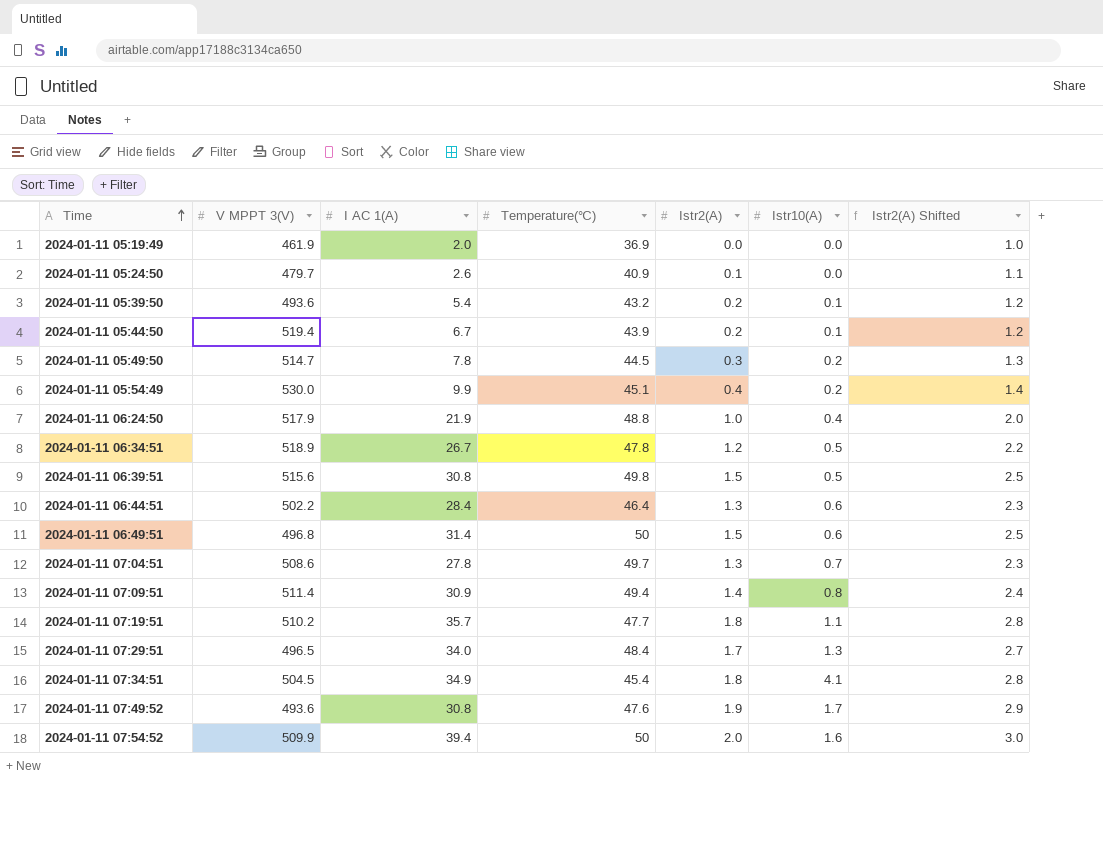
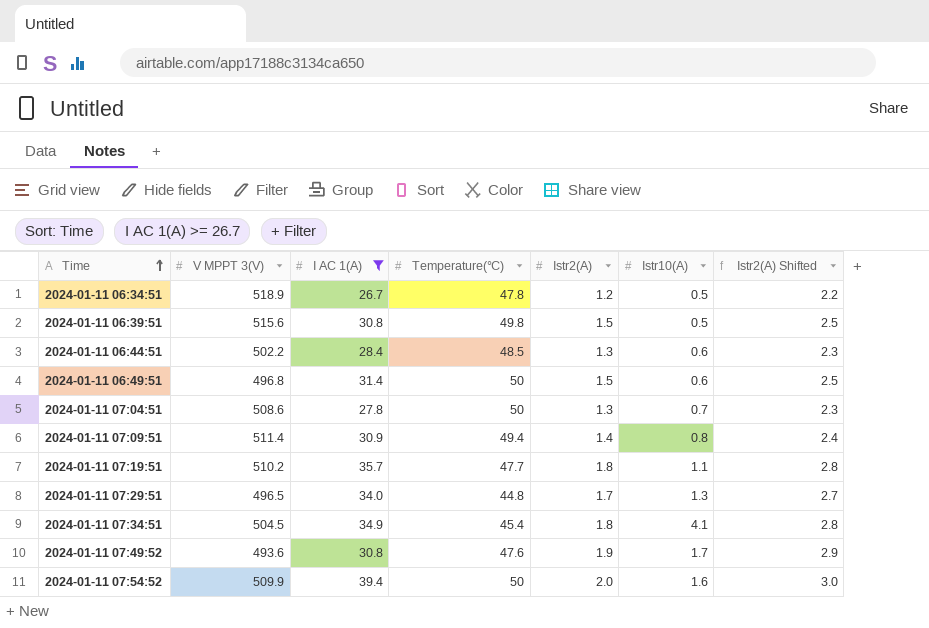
filter: none -> I AC 1(A) >= 26.7
2024-01-11 06:44:51 | Temperature(℃): 46.4 -> 48.5
2024-01-11 07:04:51 | Temperature(℃): 49.7 -> 50
2024-01-11 07:29:51 | Temperature(℃): 48.4 -> 44.8

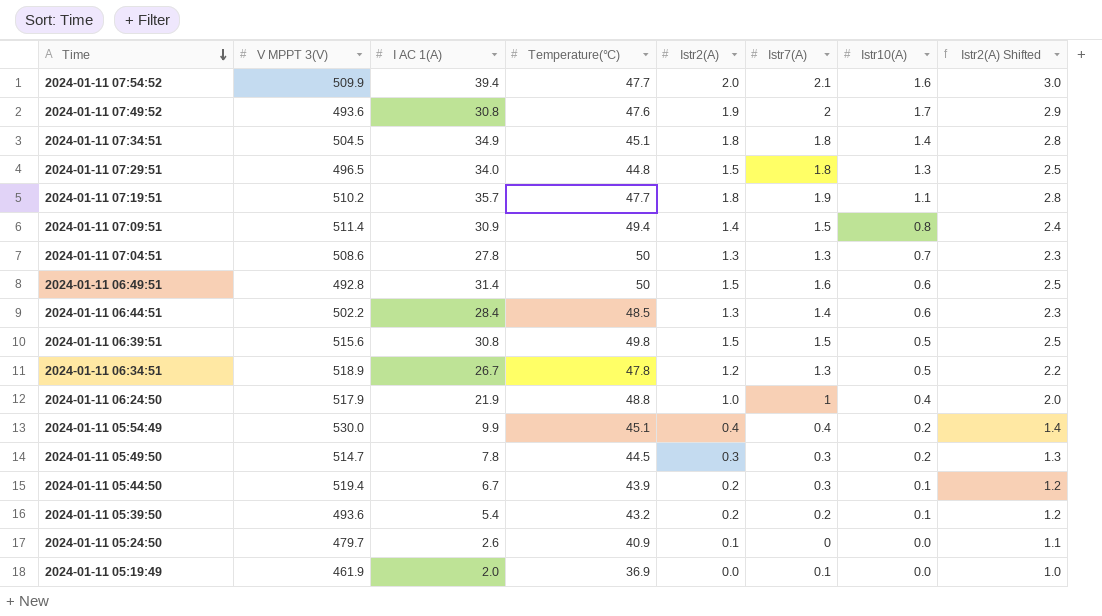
filter: I AC 1(A) >= 26.7 -> none
row order: Time ascending -> Time descending
column Istr7(A) | position: none -> 6
2024-01-11 07:54:52 | Temperature(℃): 50 -> 47.7
2024-01-11 07:34:51 | Temperature(℃): 45.4 -> 45.1
2024-01-11 07:34:51 | Istr10(A): 4.1 -> 1.4
2024-01-11 07:29:51 | Istr2(A): 1.7 -> 1.5
2024-01-11 07:29:51 | Istr2(A) Shifted: 2.7 -> 2.5
2024-01-11 06:49:51 | V MPPT 3(V): 496.8 -> 492.8

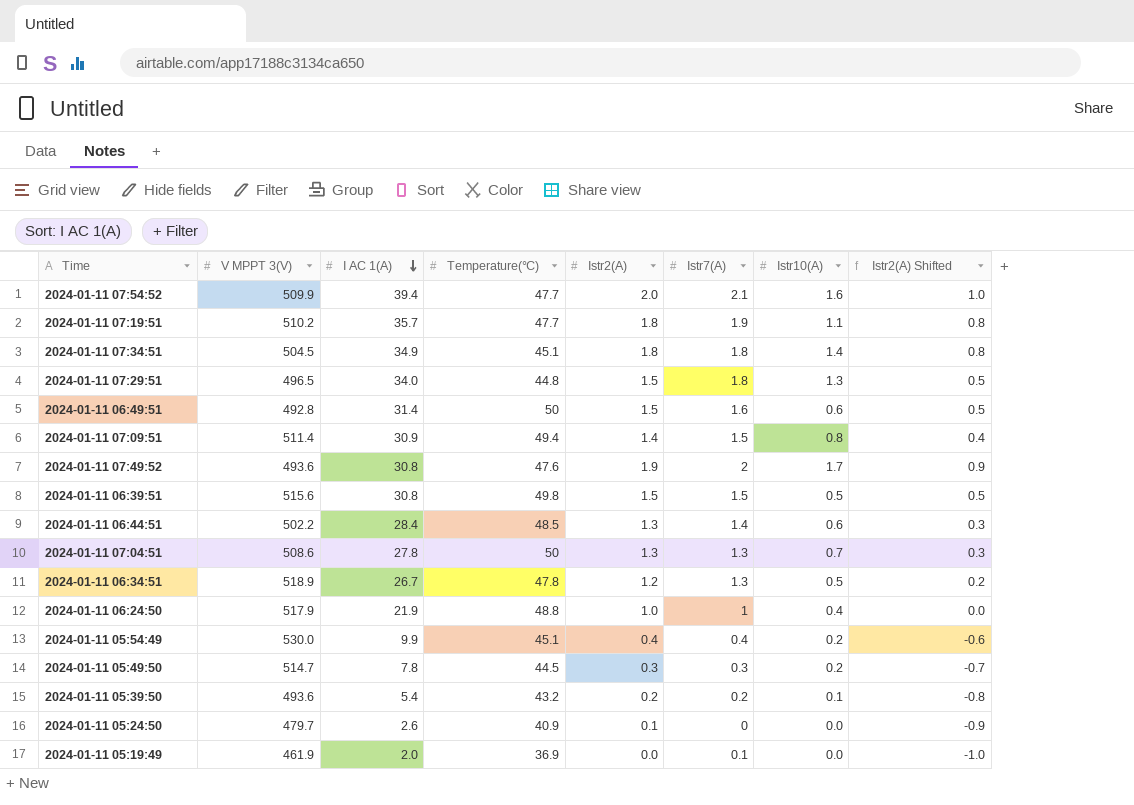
row order: Time descending -> I AC 1(A) descending
column Istr2(A) Shifted | formula: [Istr2(A)] + 1 -> [Istr2(A)] - 1
row 2024-01-11 05:44:50: 519.4 | 6.7 | 43.9 | 0.2 | 0.3 | 0.1 | 1.2 -> none

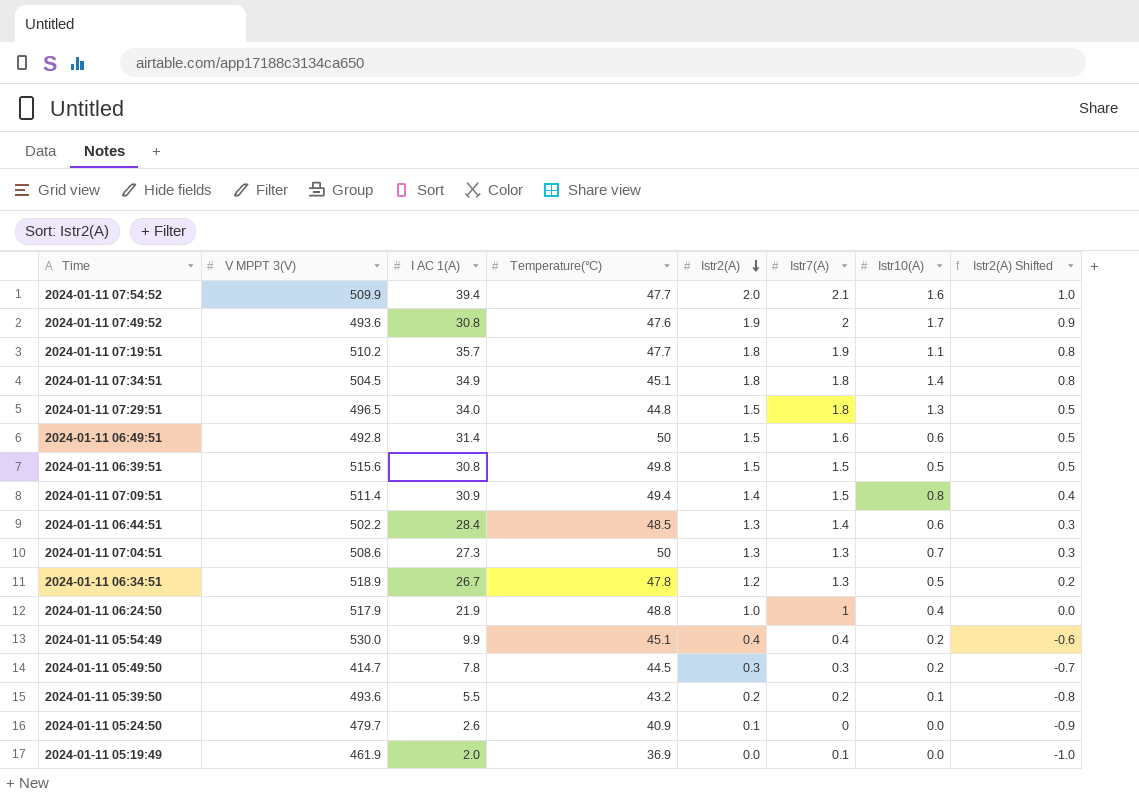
row order: I AC 1(A) descending -> Istr2(A) descending
2024-01-11 07:04:51 | I AC 1(A): 27.8 -> 27.3
2024-01-11 05:49:50 | V MPPT 3(V): 514.7 -> 414.7
2024-01-11 05:39:50 | I AC 1(A): 5.4 -> 5.5

